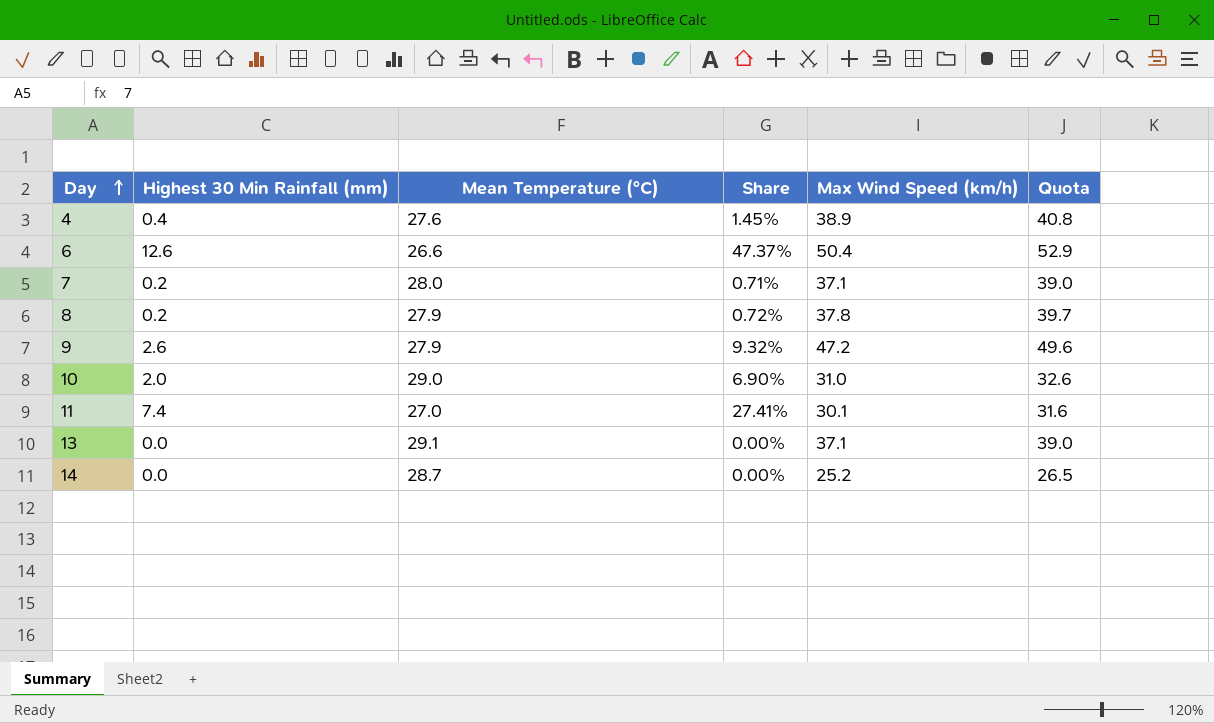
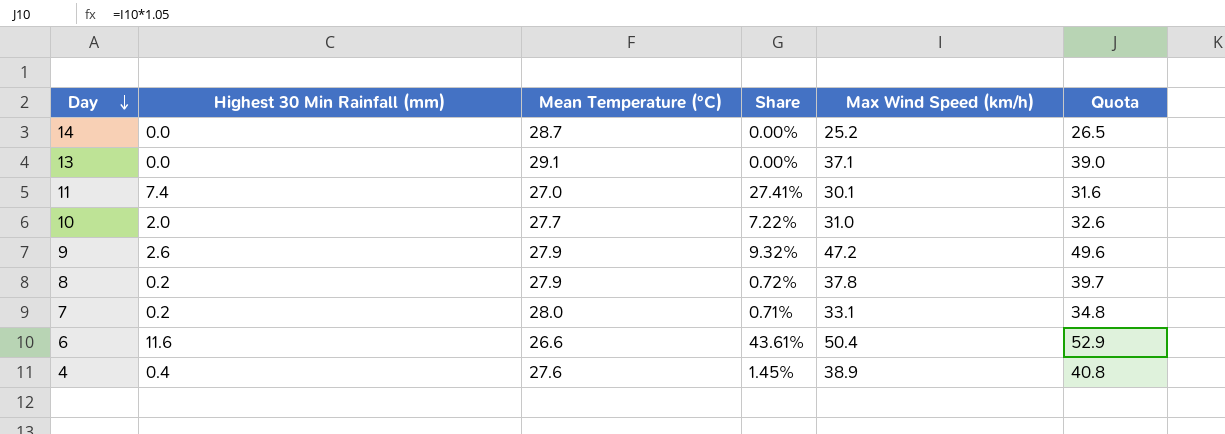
row order: Day ascending -> Day descending
10 | Mean Temperature (°C): 29.0 -> 27.7
10 | Share: 6.90% -> 7.22%
7 | Max Wind Speed (km/h): 37.1 -> 33.1
7 | Quota: 39.0 -> 34.8
6 | Highest 30 Min Rainfall (mm): 12.6 -> 11.6
6 | Share: 47.37% -> 43.61%

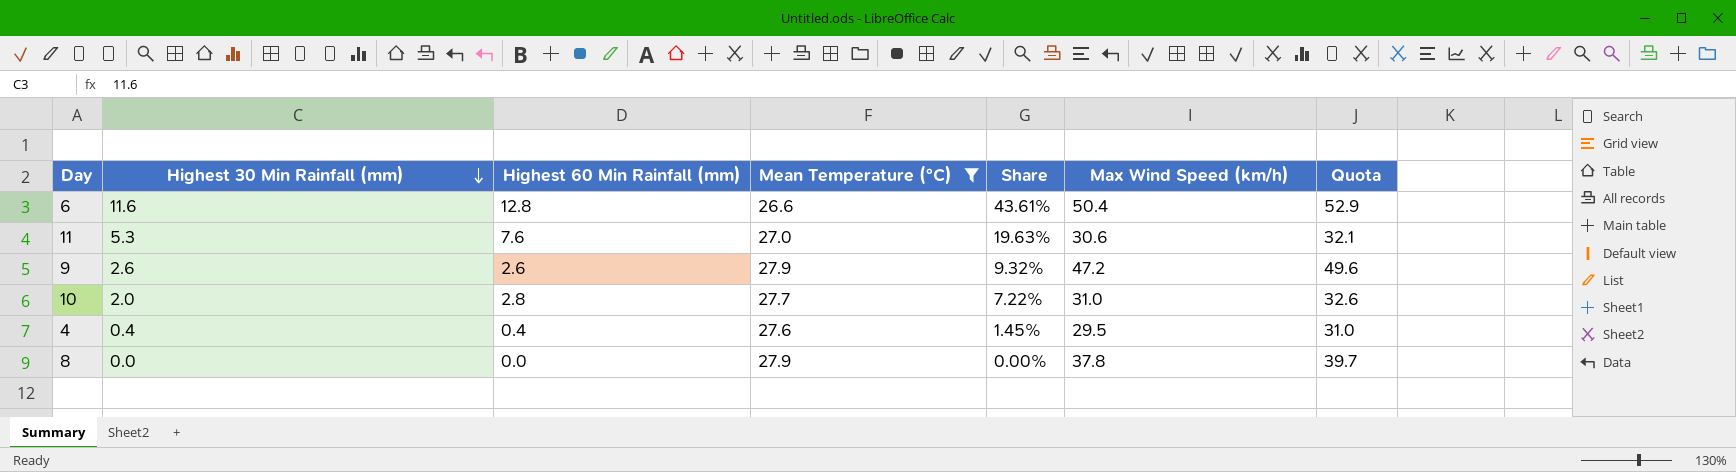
filter: none -> Mean Temperature (°C) <= 27.9
row order: Day descending -> Highest 30 Min Rainfall (mm) descending
column Highest 60 Min Rainfall (mm) | position: none -> 3
11 | Highest 30 Min Rainfall (mm): 7.4 -> 5.3
11 | Share: 27.41% -> 19.63%
11 | Max Wind Speed (km/h): 30.1 -> 30.6
11 | Quota: 31.6 -> 32.1
4 | Max Wind Speed (km/h): 38.9 -> 29.5
4 | Quota: 40.8 -> 31.0
8 | Highest 30 Min Rainfall (mm): 0.2 -> 0.0
8 | Share: 0.72% -> 0.00%

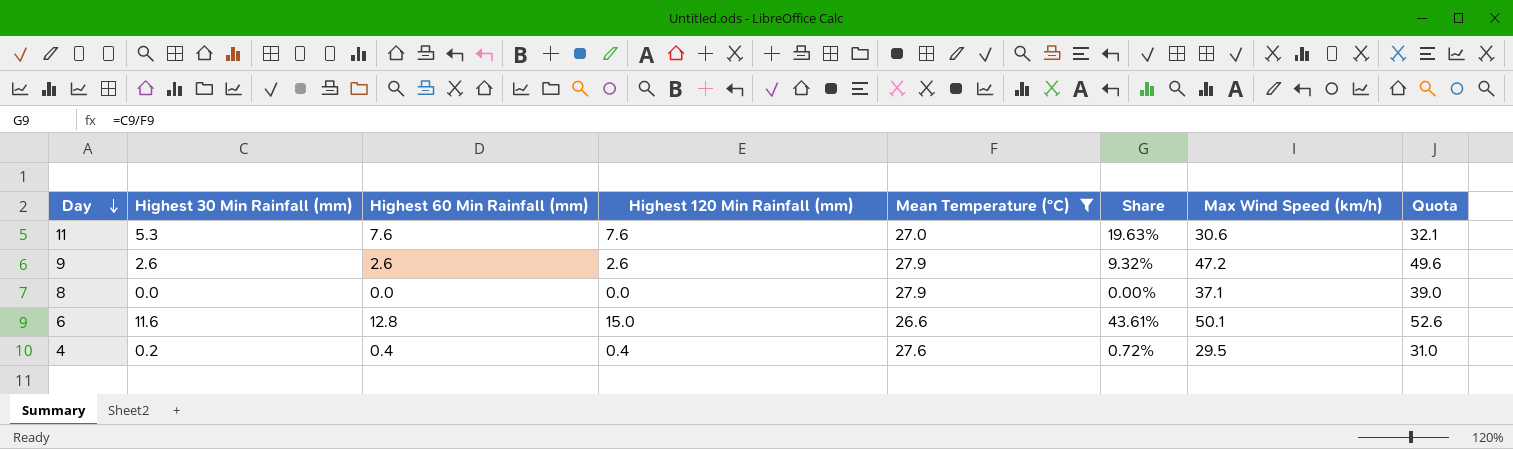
row order: Highest 30 Min Rainfall (mm) descending -> Day descending
column Highest 120 Min Rainfall (mm) | position: none -> 4
row 10: 2.0 | 2.8 | 27.7 | 7.22% | 31.0 | 32.6 -> none
8 | Max Wind Speed (km/h): 37.8 -> 37.1
8 | Quota: 39.7 -> 39.0
6 | Max Wind Speed (km/h): 50.4 -> 50.1
6 | Quota: 52.9 -> 52.6
4 | Highest 30 Min Rainfall (mm): 0.4 -> 0.2
4 | Share: 1.45% -> 0.72%

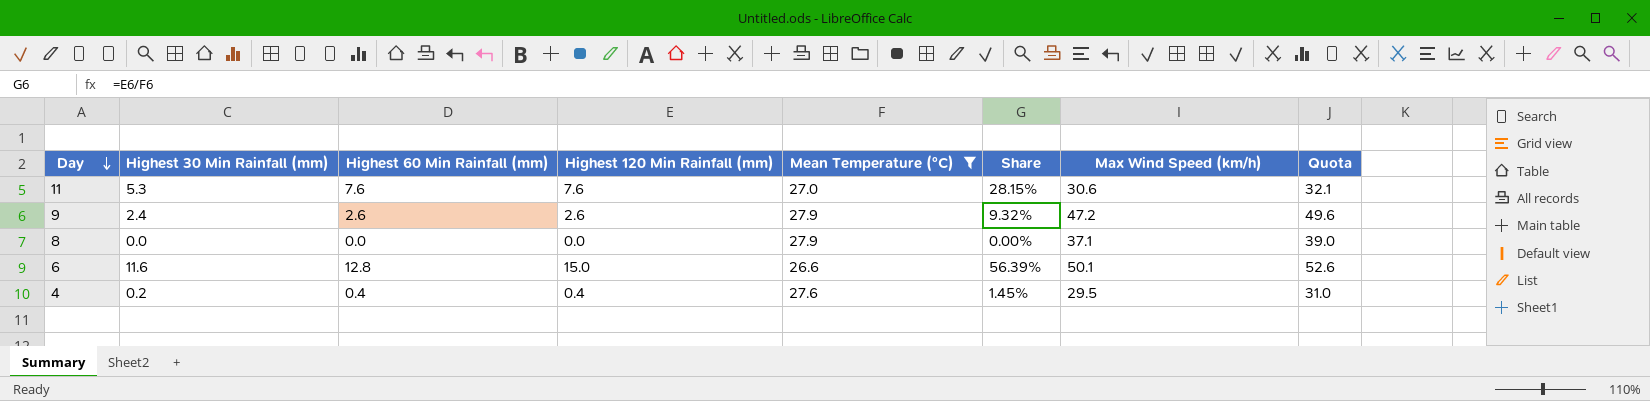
column Share | formula: [Highest 30 Min Rainfall (mm)] / [Mean Temperature (°C)] -> [Highest 120 Min Rainfall (mm)] / [Mean Temperature (°C)]
9 | Highest 30 Min Rainfall (mm): 2.6 -> 2.4

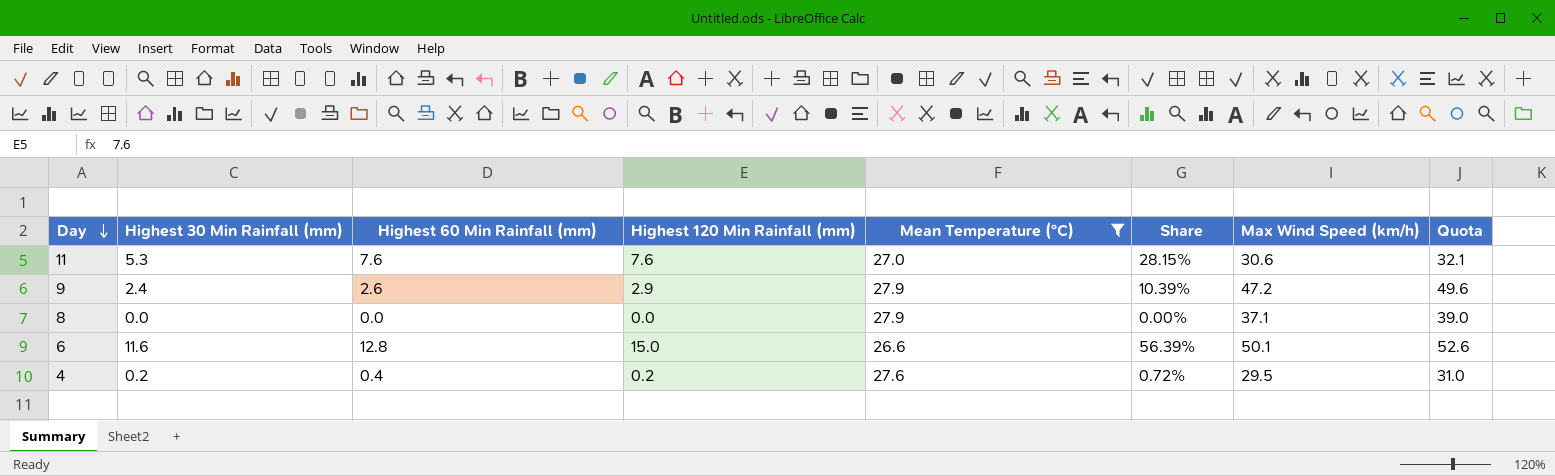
9 | Highest 120 Min Rainfall (mm): 2.6 -> 2.9
9 | Share: 9.32% -> 10.39%
4 | Highest 120 Min Rainfall (mm): 0.4 -> 0.2
4 | Share: 1.45% -> 0.72%

